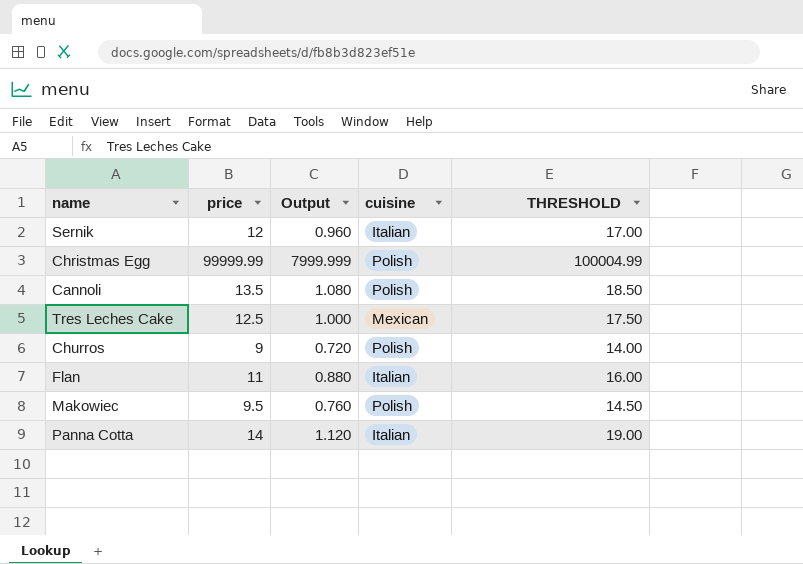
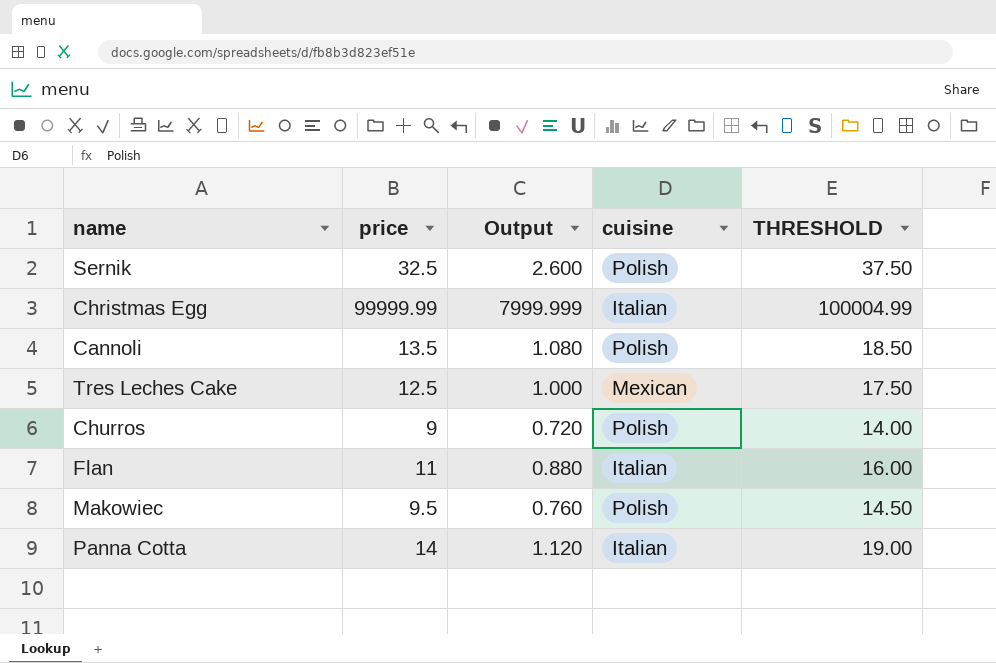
Sernik | price: 12 -> 32.5
Sernik | Output: 0.960 -> 2.600
Sernik | cuisine: Italian -> Polish
Sernik | THRESHOLD: 17.00 -> 37.50
Christmas Egg | cuisine: Polish -> Italian

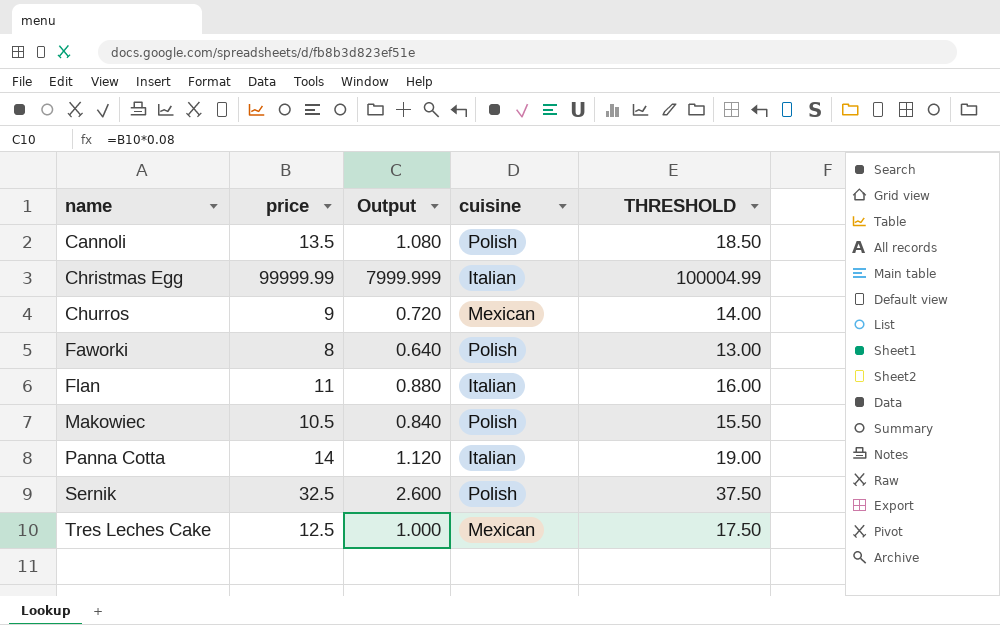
row order: none -> name ascending
Churros | cuisine: Polish -> Mexican
row Faworki: none -> 8 | 0.640 | Polish | 13.00
Makowiec | price: 9.5 -> 10.5
Makowiec | Output: 0.760 -> 0.840
Makowiec | THRESHOLD: 14.50 -> 15.50

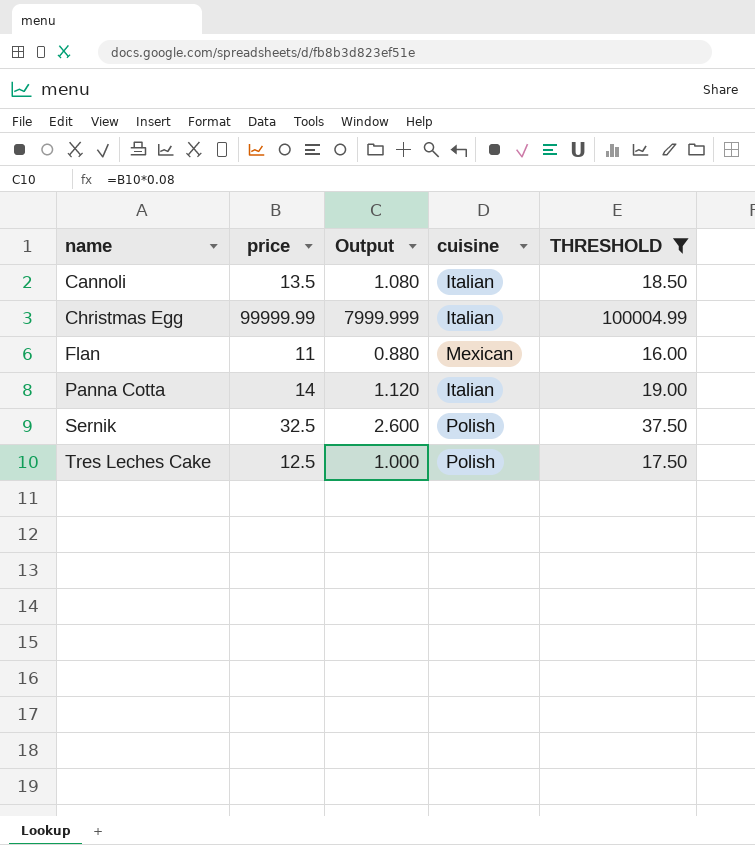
filter: none -> THRESHOLD >= 16.00
Cannoli | cuisine: Polish -> Italian
Flan | cuisine: Italian -> Mexican
Tres Leches Cake | cuisine: Mexican -> Polish

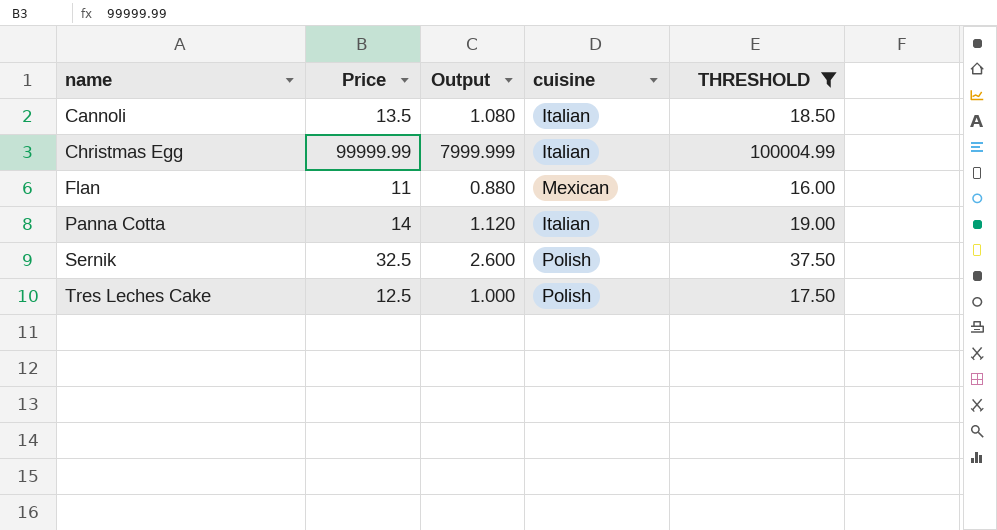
column name: price -> Price

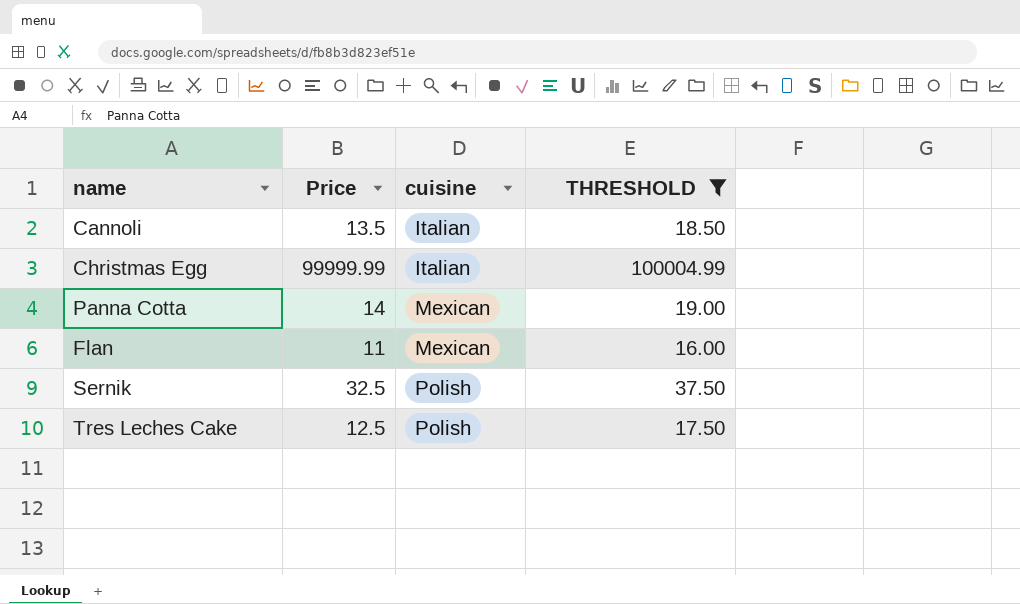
row order: name ascending -> cuisine ascending
column Output | formula: [Price] * 0.08 -> none
Panna Cotta | cuisine: Italian -> Mexican

